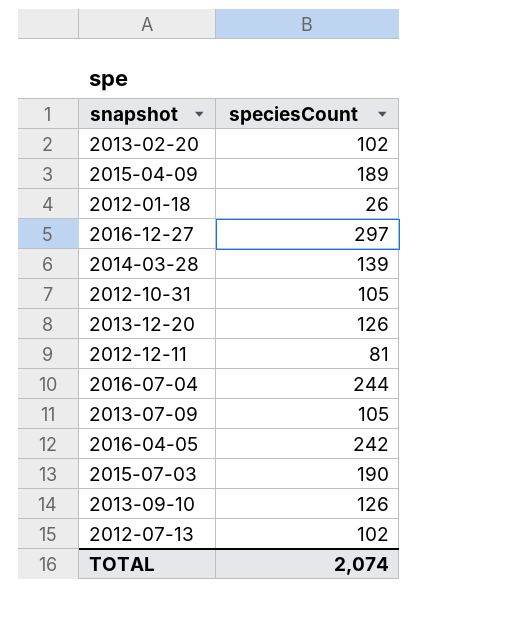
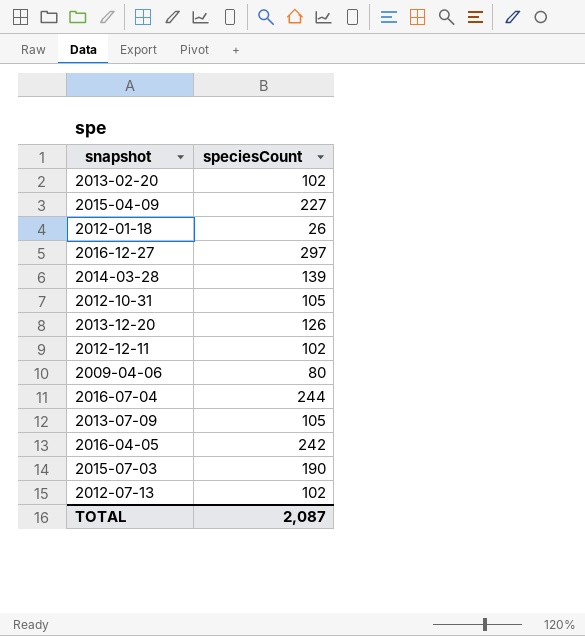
row 2013-09-10: 126 -> none
2015-04-09 | speciesCount: 189 -> 227
2012-12-11 | speciesCount: 81 -> 102
row 2009-04-06: none -> 80
TOTAL | speciesCount: 2,074 -> 2,087

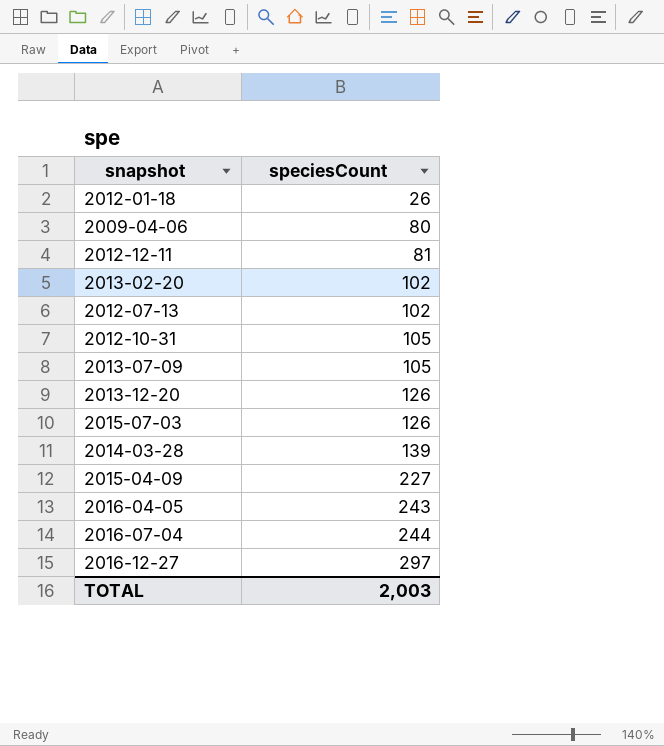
row order: none -> speciesCount ascending
2012-12-11 | speciesCount: 102 -> 81
2015-07-03 | speciesCount: 190 -> 126
2016-04-05 | speciesCount: 242 -> 243
TOTAL | speciesCount: 2,087 -> 2,003

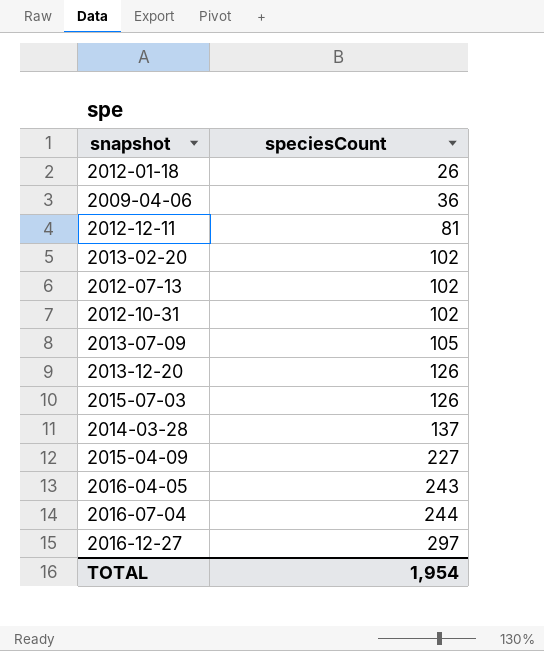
2009-04-06 | speciesCount: 80 -> 36
2012-10-31 | speciesCount: 105 -> 102
2014-03-28 | speciesCount: 139 -> 137
TOTAL | speciesCount: 2,003 -> 1,954

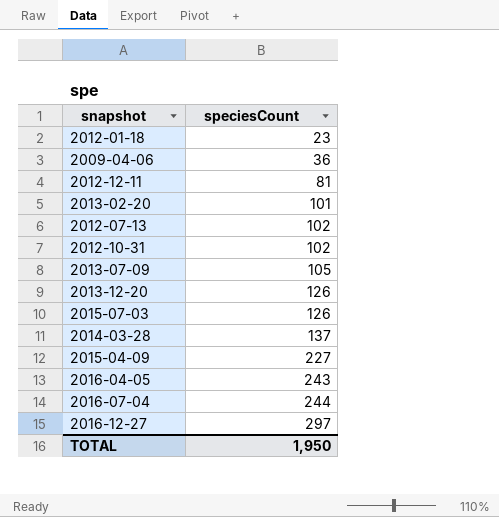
2012-01-18 | speciesCount: 26 -> 23
2013-02-20 | speciesCount: 102 -> 101
TOTAL | speciesCount: 1,954 -> 1,950

